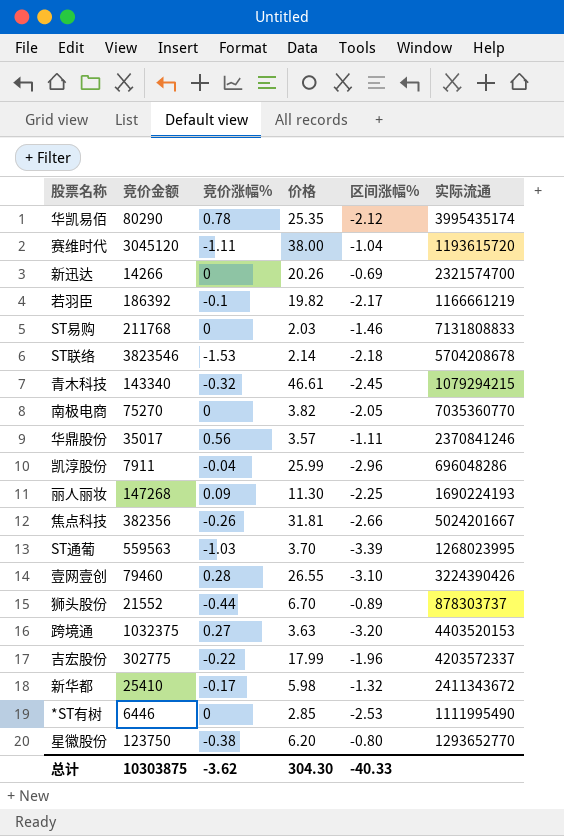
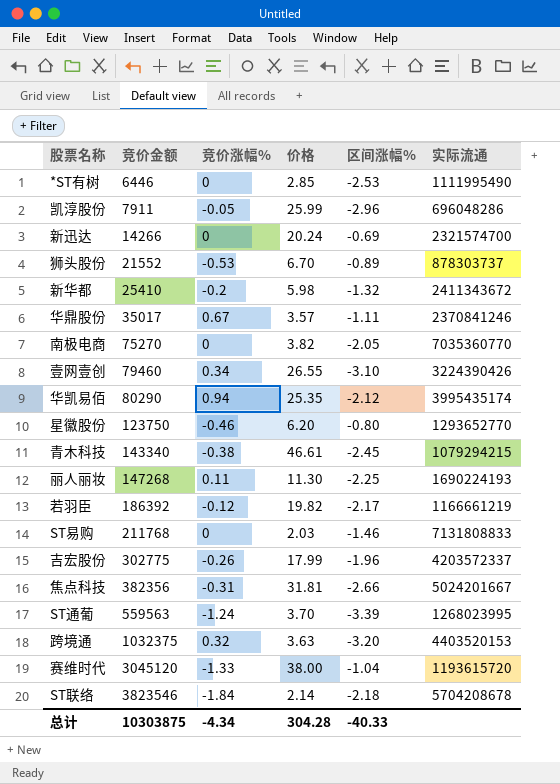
row order: none -> 竞价金额 ascending
凯淳股份 | 竞价涨幅%: -0.04 -> -0.05
新迅达 | 价格: 20.26 -> 20.24
狮头股份 | 竞价涨幅%: -0.44 -> -0.53
新华都 | 竞价涨幅%: -0.17 -> -0.2
华鼎股份 | 竞价涨幅%: 0.56 -> 0.67
壹网壹创 | 竞价涨幅%: 0.28 -> 0.34
华凯易佰 | 竞价涨幅%: 0.78 -> 0.94
星徽股份 | 竞价涨幅%: -0.38 -> -0.46
青木科技 | 竞价涨幅%: -0.32 -> -0.38
丽人丽妆 | 竞价涨幅%: 0.09 -> 0.11
若羽臣 | 竞价涨幅%: -0.1 -> -0.12
吉宏股份 | 竞价涨幅%: -0.22 -> -0.26
焦点科技 | 竞价涨幅%: -0.26 -> -0.31
ST通葡 | 竞价涨幅%: -1.03 -> -1.24
跨境通 | 竞价涨幅%: 0.27 -> 0.32
赛维时代 | 竞价涨幅%: -1.11 -> -1.33
ST联络 | 竞价涨幅%: -1.53 -> -1.84
总计 | 竞价涨幅%: -3.62 -> -4.34
总计 | 价格: 304.30 -> 304.28

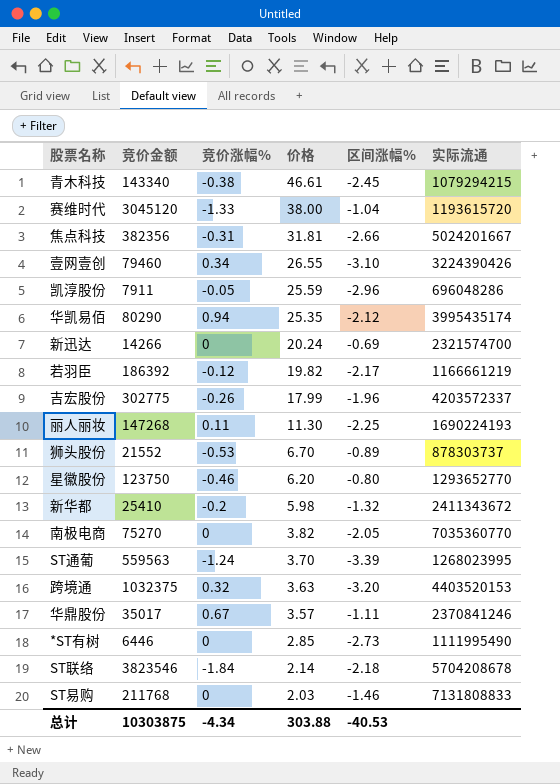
row order: 竞价金额 ascending -> 价格 descending
凯淳股份 | 价格: 25.99 -> 25.59
*ST有树 | 区间涨幅%: -2.53 -> -2.73
总计 | 价格: 304.28 -> 303.88
总计 | 区间涨幅%: -40.33 -> -40.53

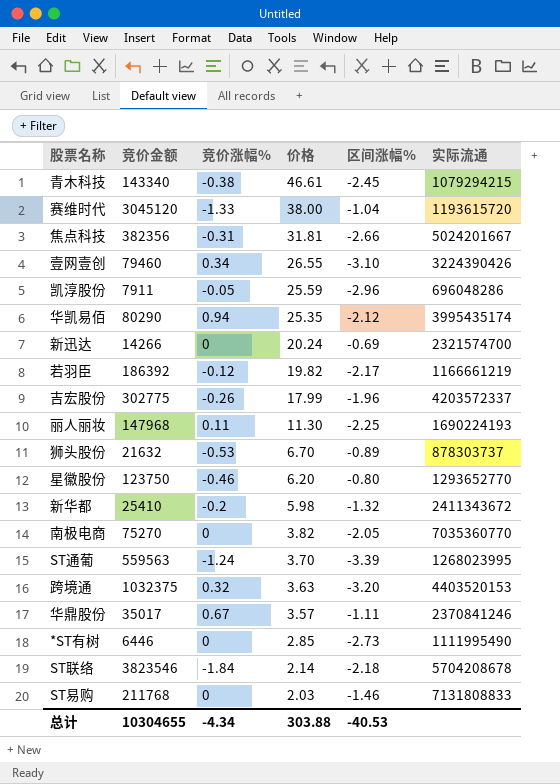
丽人丽妆 | 竞价金额: 147268 -> 147968
狮头股份 | 竞价金额: 21552 -> 21632
总计 | 竞价金额: 10303875 -> 10304655

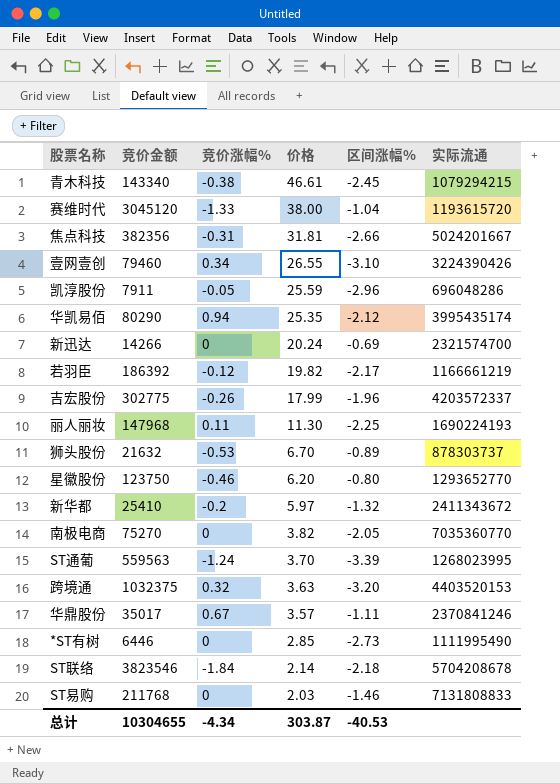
新华都 | 价格: 5.98 -> 5.97
总计 | 价格: 303.88 -> 303.87

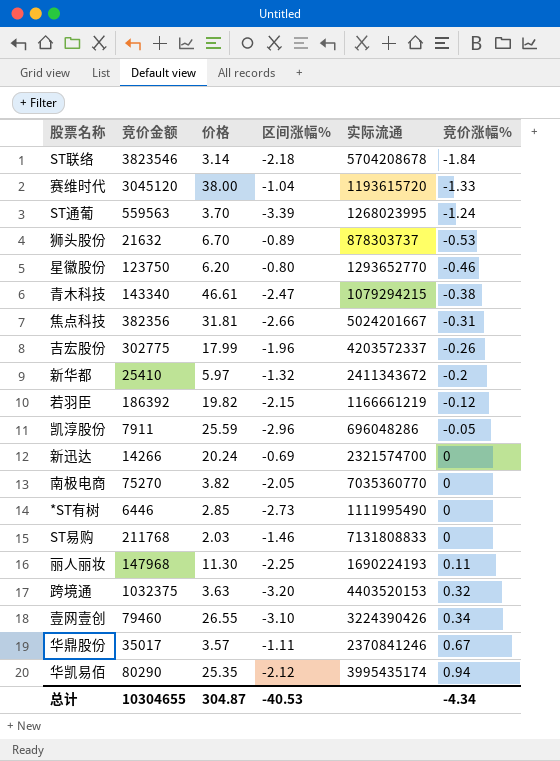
row order: 价格 descending -> 竞价涨幅% ascending
column 竞价涨幅% | position: 3 -> 6
ST联络 | 价格: 2.14 -> 3.14
青木科技 | 区间涨幅%: -2.45 -> -2.47
若羽臣 | 区间涨幅%: -2.17 -> -2.15
总计 | 价格: 303.87 -> 304.87

